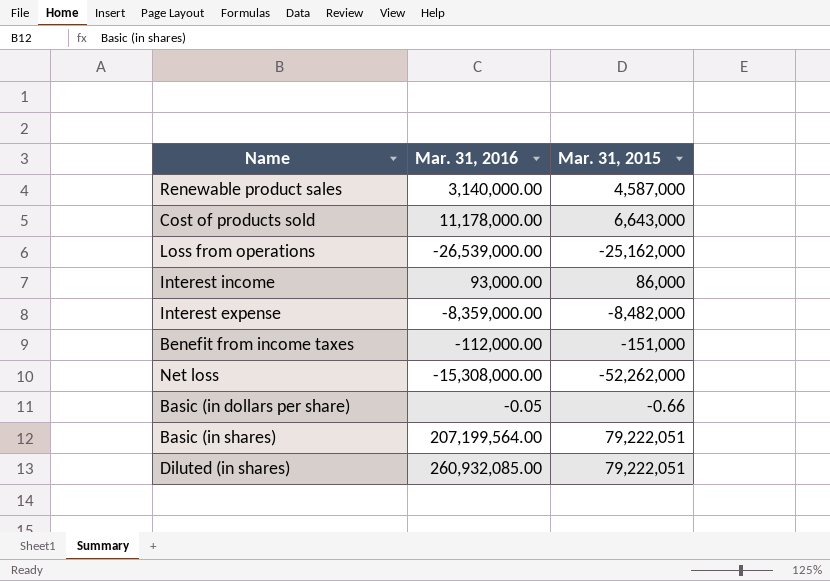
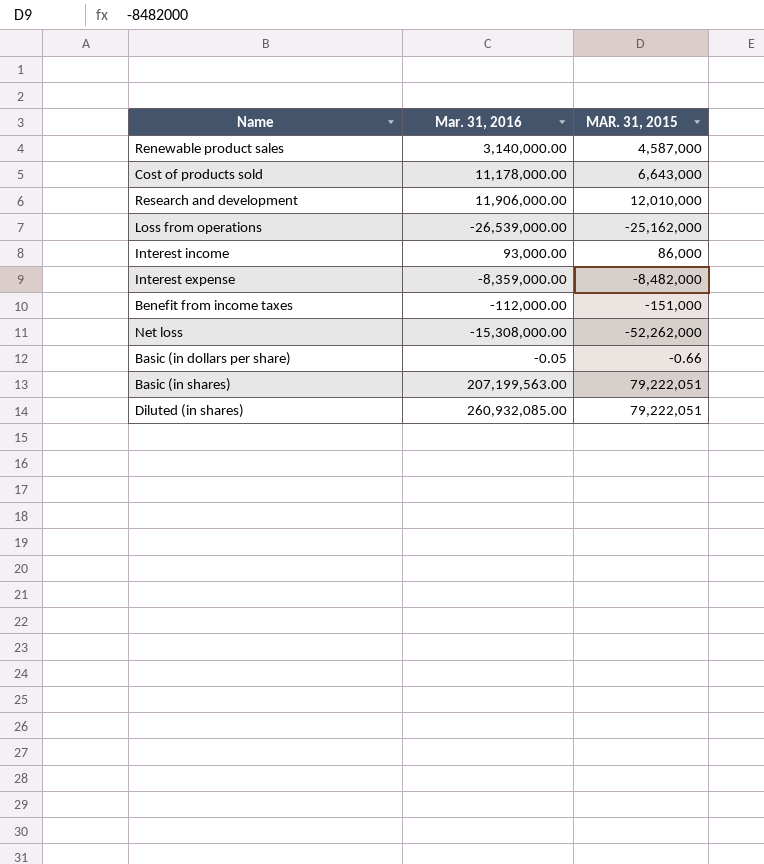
column name: Mar. 31, 2015 -> MAR. 31, 2015
row Research and development: none -> 11,906,000.00 | 12,010,000
Basic (in shares) | Mar. 31, 2016: 207,199,564.00 -> 207,199,563.00

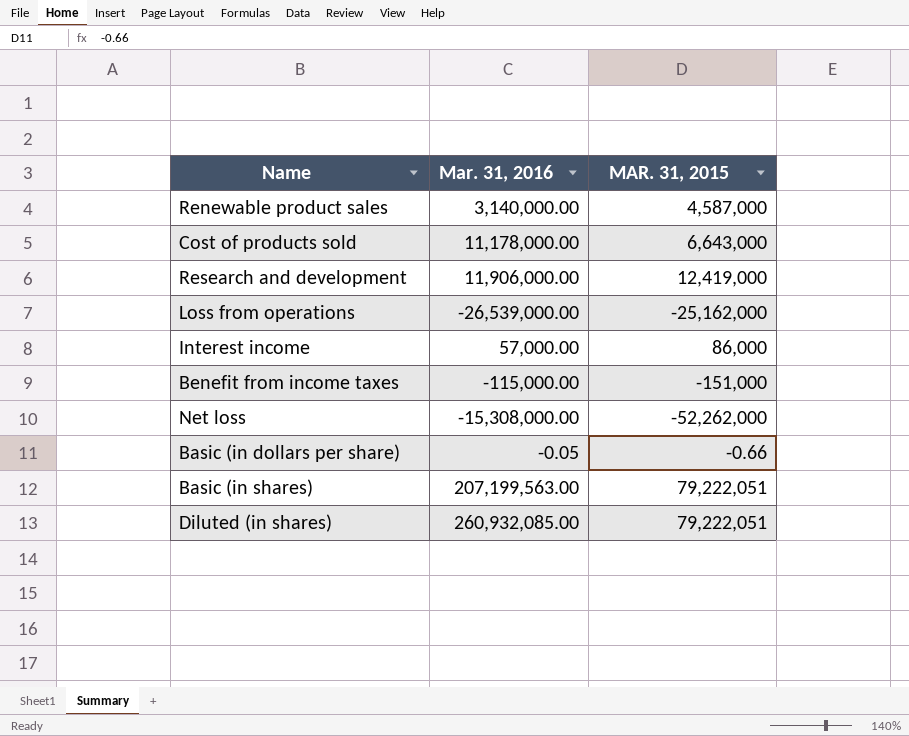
row Interest expense: -8,359,000.00 | -8,482,000 -> none
Research and development | MAR. 31, 2015: 12,010,000 -> 12,419,000
Interest income | Mar. 31, 2016: 93,000.00 -> 57,000.00
Benefit from income taxes | Mar. 31, 2016: -112,000.00 -> -115,000.00

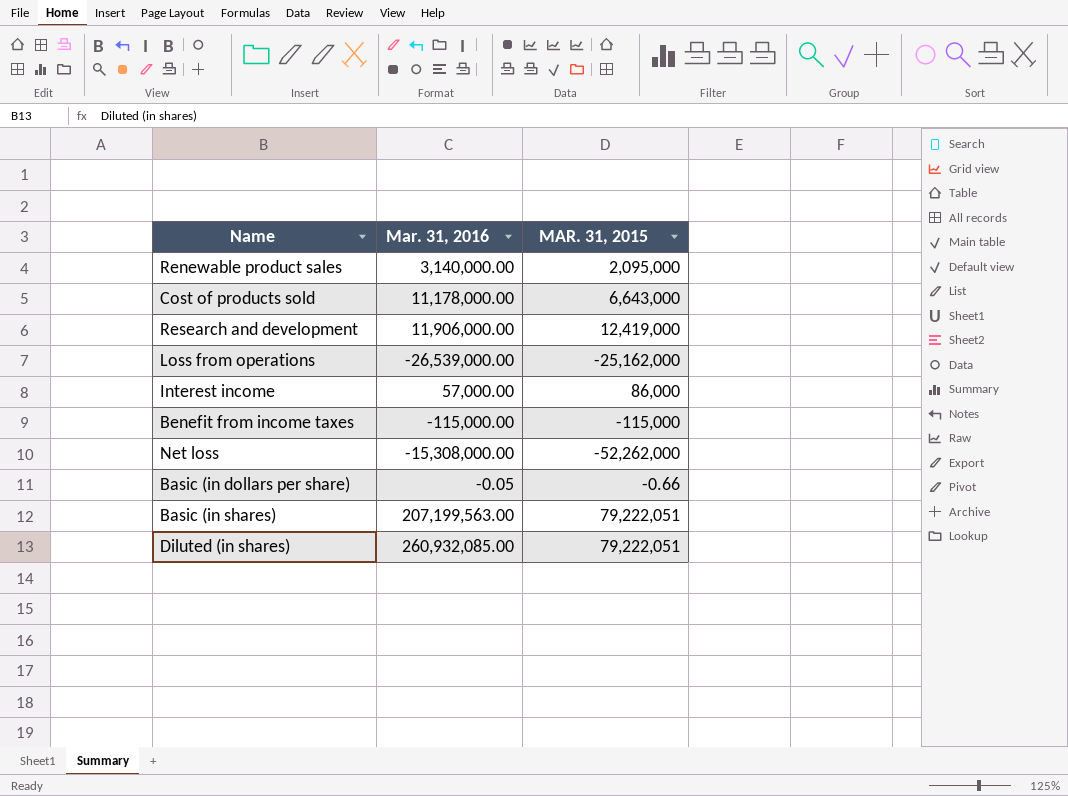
Renewable product sales | MAR. 31, 2015: 4,587,000 -> 2,095,000
Benefit from income taxes | MAR. 31, 2015: -151,000 -> -115,000

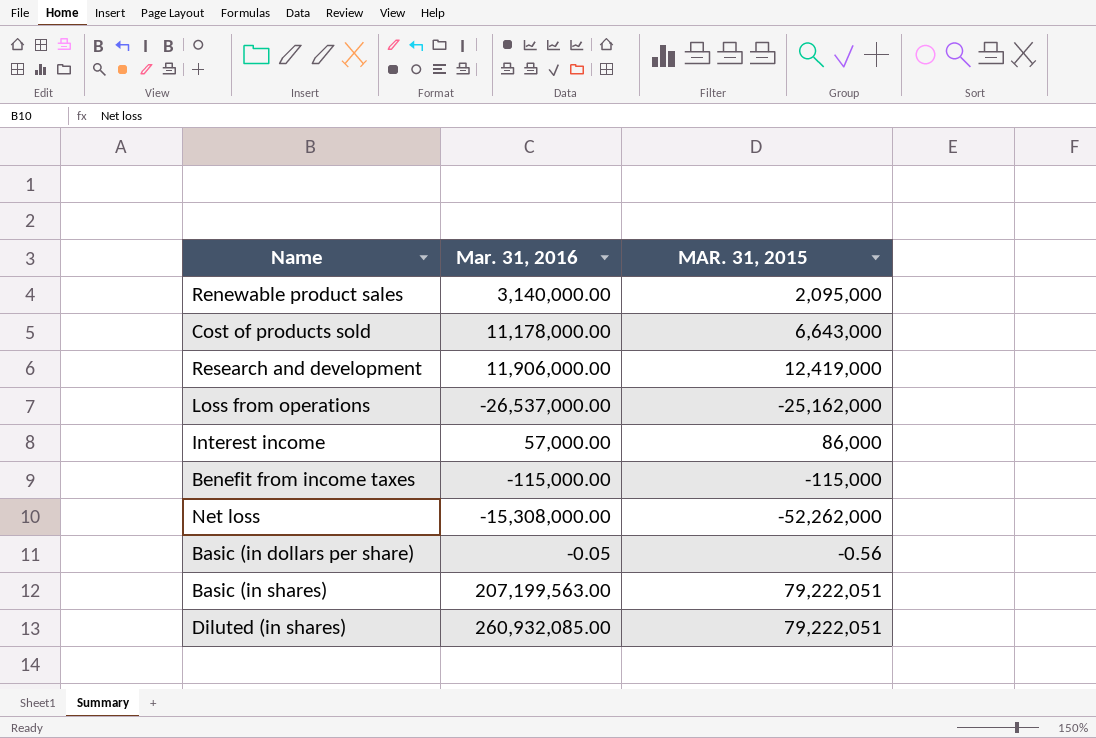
Loss from operations | Mar. 31, 2016: -26,539,000.00 -> -26,537,000.00
Basic (in dollars per share) | MAR. 31, 2015: -0.66 -> -0.56

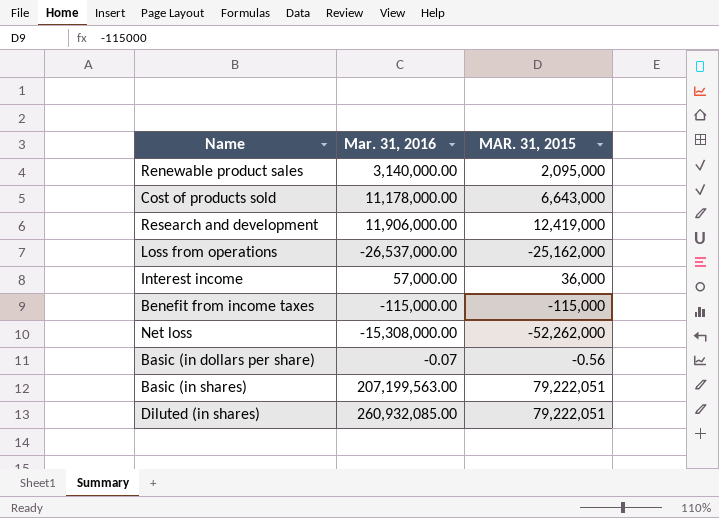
Interest income | MAR. 31, 2015: 86,000 -> 36,000
Basic (in dollars per share) | Mar. 31, 2016: -0.05 -> -0.07

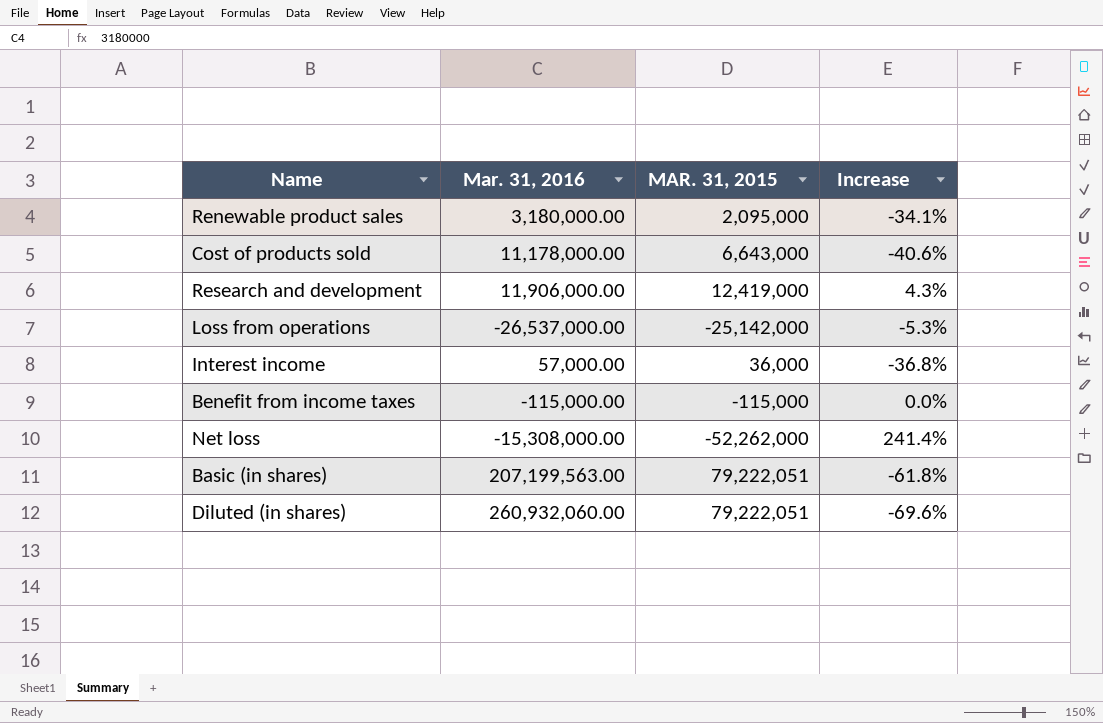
column Increase | formula: none -> ([MAR. 31, 2015] - [Mar. 31, 2016]) / [Mar. 31, 2016]
row Basic (in dollars per share): -0.07 | -0.56 -> none
Renewable product sales | Mar. 31, 2016: 3,140,000.00 -> 3,180,000.00
Loss from operations | MAR. 31, 2015: -25,162,000 -> -25,142,000
Diluted (in shares) | Mar. 31, 2016: 260,932,085.00 -> 260,932,060.00

